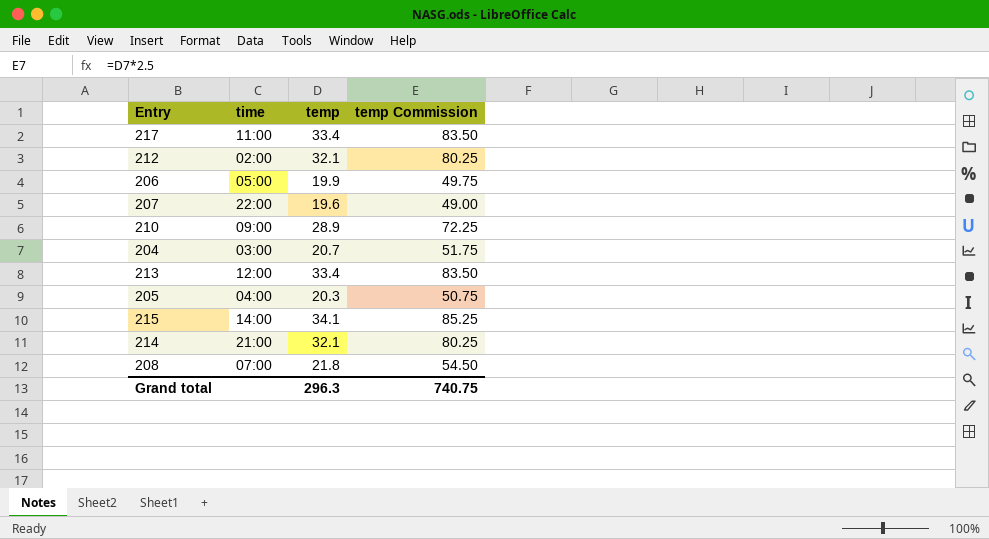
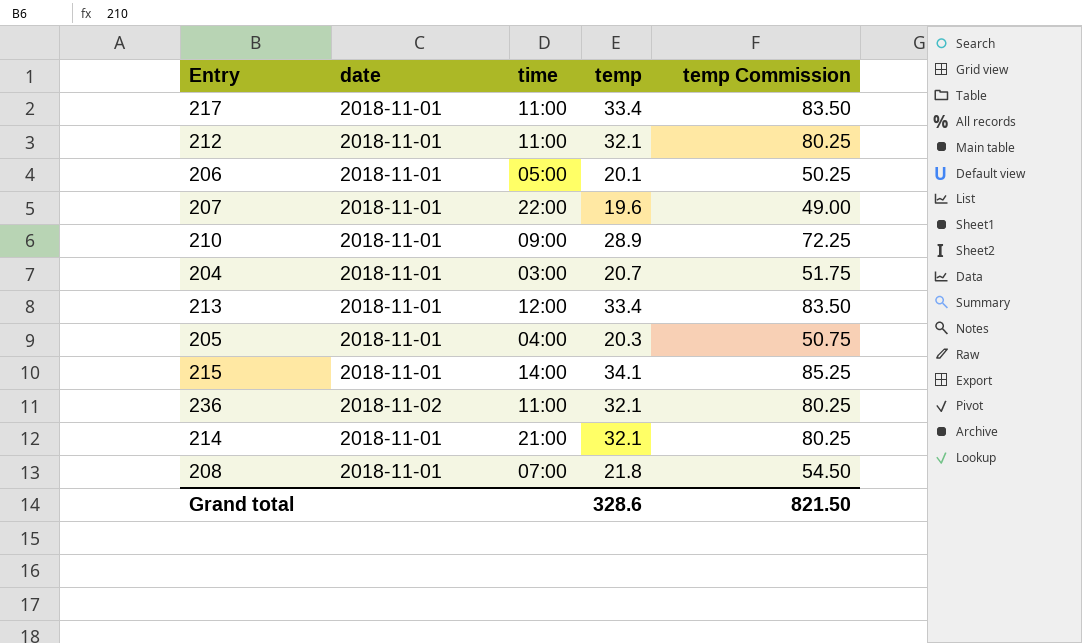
column date | position: none -> 2
212 | time: 02:00 -> 11:00
206 | temp: 19.9 -> 20.1
206 | temp Commission: 49.75 -> 50.25
row 236: none -> 2018-11-02 | 11:00 | 32.1 | 80.25
Grand total | temp: 296.3 -> 328.6
Grand total | temp Commission: 740.75 -> 821.50

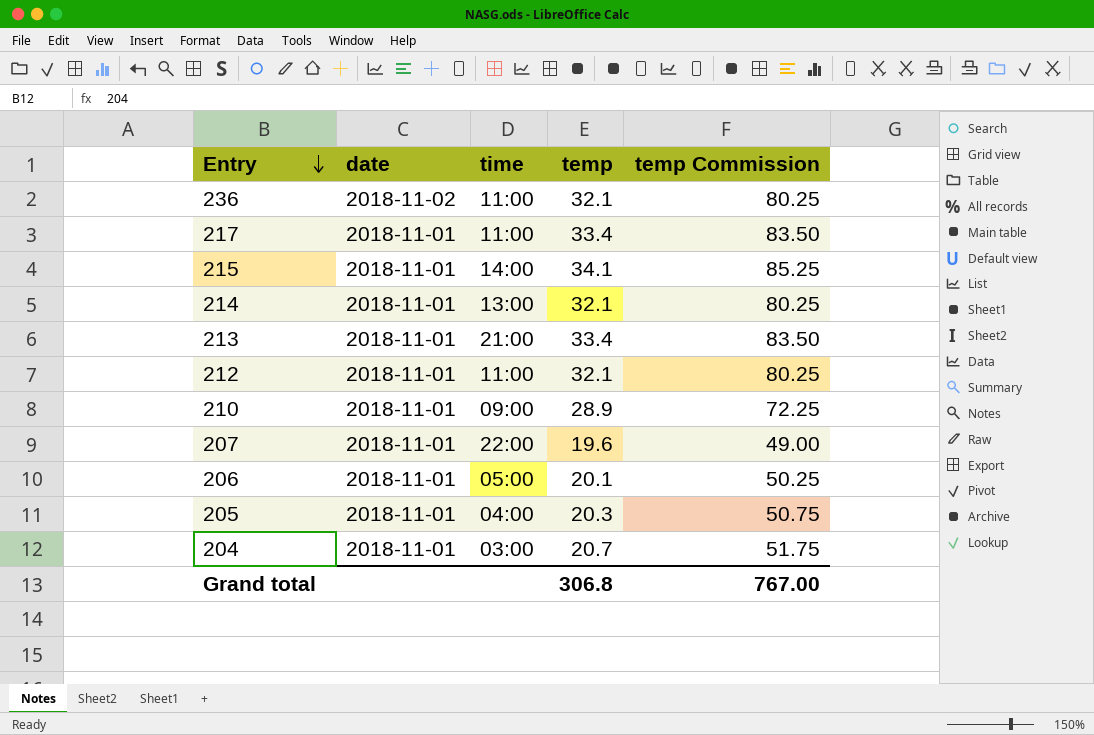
row order: none -> Entry descending
row 208: 2018-11-01 | 07:00 | 21.8 | 54.50 -> none
214 | time: 21:00 -> 13:00
213 | time: 12:00 -> 21:00
Grand total | temp: 328.6 -> 306.8
Grand total | temp Commission: 821.50 -> 767.00

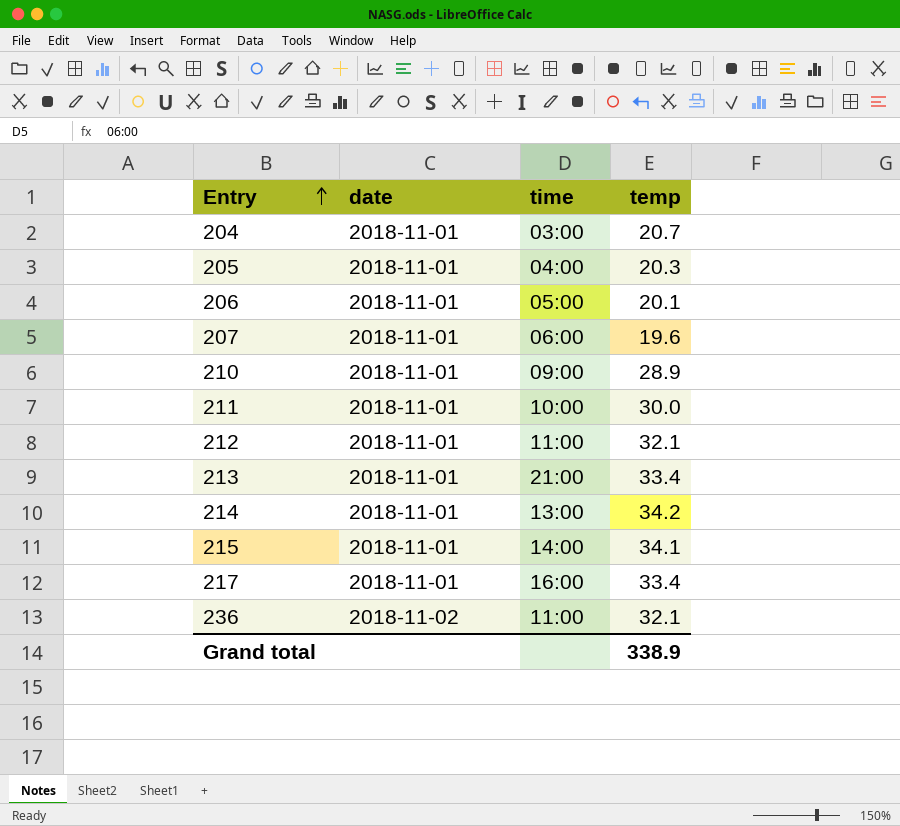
row order: Entry descending -> Entry ascending
column temp Commission | formula: [temp] * 2.5 -> none
207 | time: 22:00 -> 06:00
row 211: none -> 2018-11-01 | 10:00 | 30.0
214 | temp: 32.1 -> 34.2
217 | time: 11:00 -> 16:00
Grand total | temp: 306.8 -> 338.9

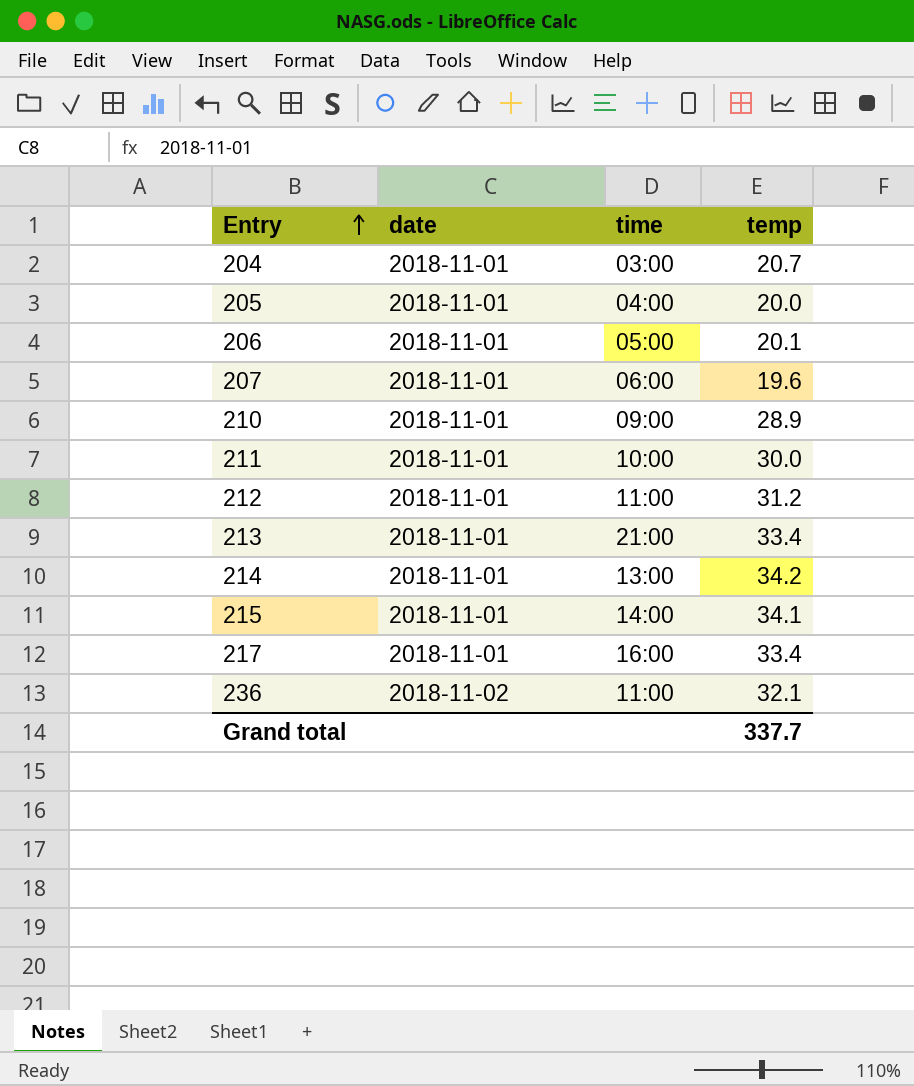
205 | temp: 20.3 -> 20.0
212 | temp: 32.1 -> 31.2
Grand total | temp: 338.9 -> 337.7

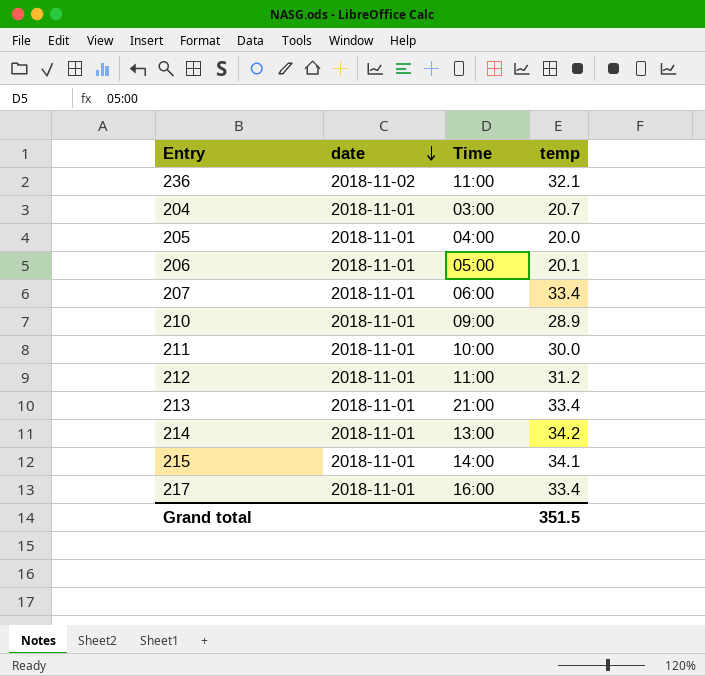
row order: Entry ascending -> date descending
column name: time -> Time
207 | temp: 19.6 -> 33.4
Grand total | temp: 337.7 -> 351.5

